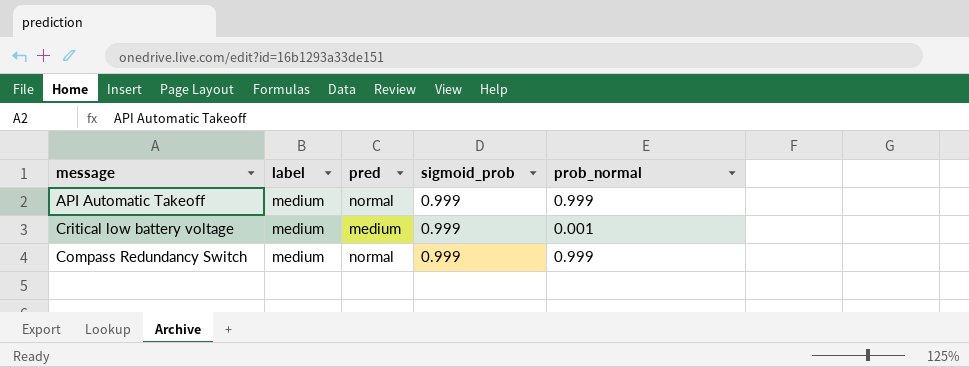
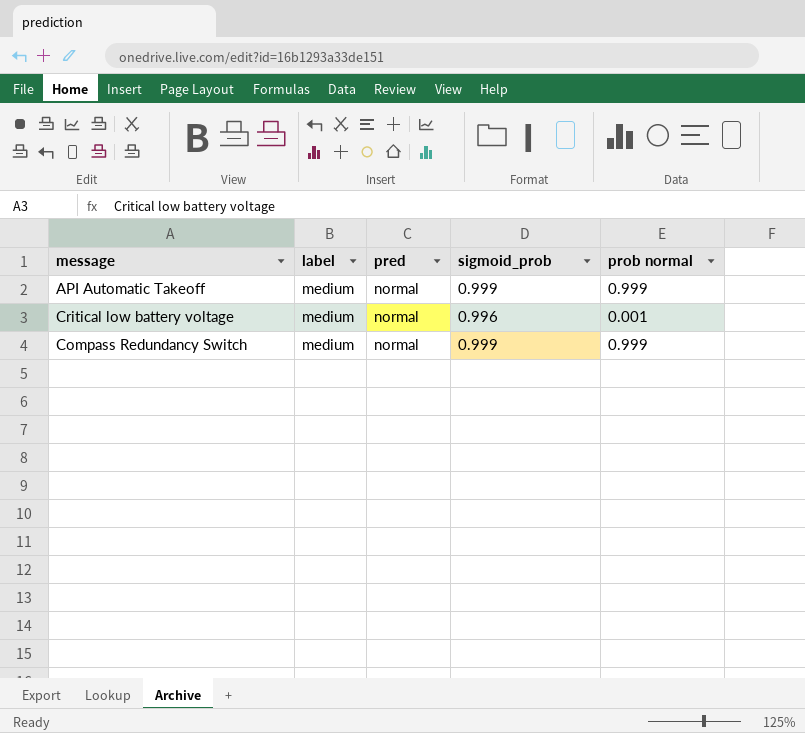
column name: prob_normal -> prob normal
Critical low battery voltage | pred: medium -> normal
Critical low battery voltage | sigmoid_prob: 0.999 -> 0.996

